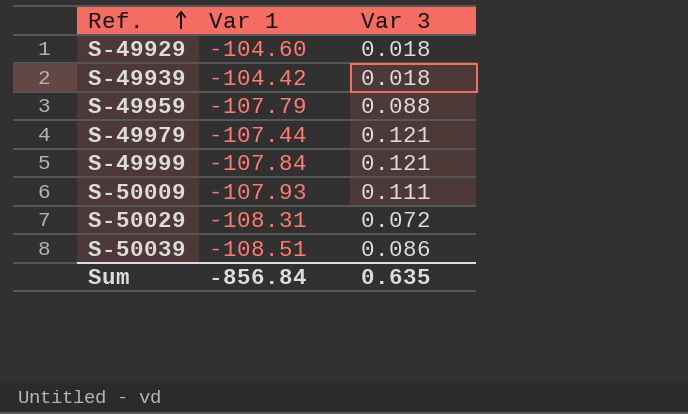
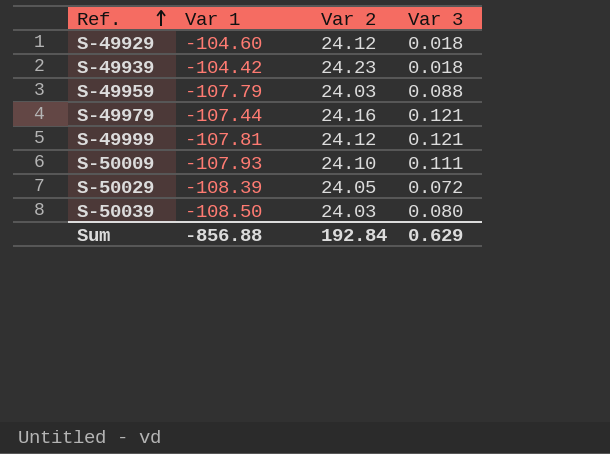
column Var 2 | position: none -> 3
S-49999 | Var 1: -107.84 -> -107.81
S-50029 | Var 1: -108.31 -> -108.39
S-50039 | Var 1: -108.51 -> -108.50
S-50039 | Var 3: 0.086 -> 0.080
Sum | Var 1: -856.84 -> -856.88
Sum | Var 3: 0.635 -> 0.629

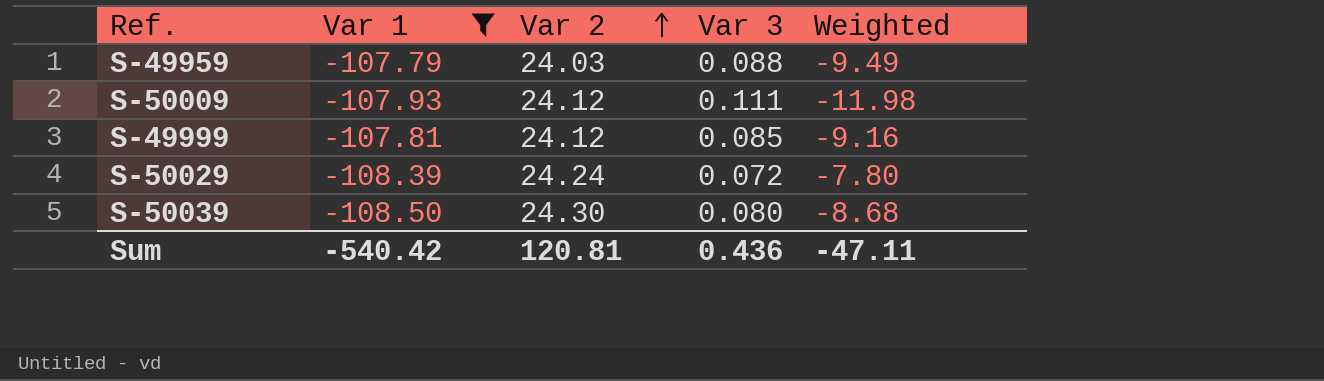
filter: none -> Var 1 <= -107.79
row order: Ref. ascending -> Var 2 ascending
column Weighted | formula: none -> [Var 1] * [Var 3]
S-50009 | Var 2: 24.10 -> 24.12
S-49999 | Var 3: 0.121 -> 0.085
S-50029 | Var 2: 24.05 -> 24.24
S-50039 | Var 2: 24.03 -> 24.30
Sum | Var 1: -856.88 -> -540.42
Sum | Var 2: 192.84 -> 120.81
Sum | Var 3: 0.629 -> 0.436

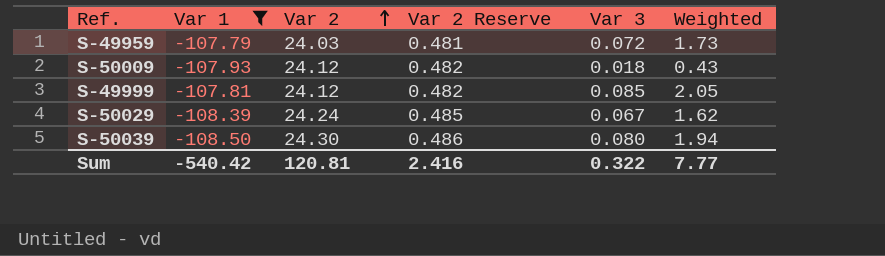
column Var 2 Reserve | formula: none -> [Var 2] * 0.02
column Weighted | formula: [Var 1] * [Var 3] -> [Var 2] * [Var 3]
S-49959 | Var 3: 0.088 -> 0.072
S-50009 | Var 3: 0.111 -> 0.018
S-50029 | Var 3: 0.072 -> 0.067
Sum | Var 3: 0.436 -> 0.322
Sum | Weighted: -47.11 -> 7.77

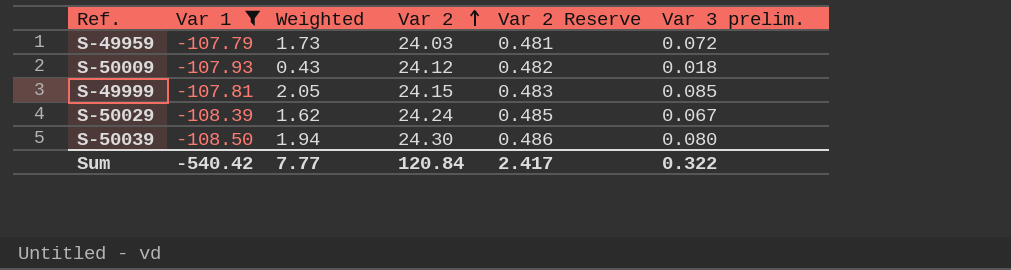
column Weighted | position: 6 -> 3
column name: Var 3 -> Var 3 prelim.
S-49999 | Var 2: 24.12 -> 24.15
S-49999 | Var 2 Reserve: 0.482 -> 0.483
Sum | Var 2: 120.81 -> 120.84
Sum | Var 2 Reserve: 2.416 -> 2.417

